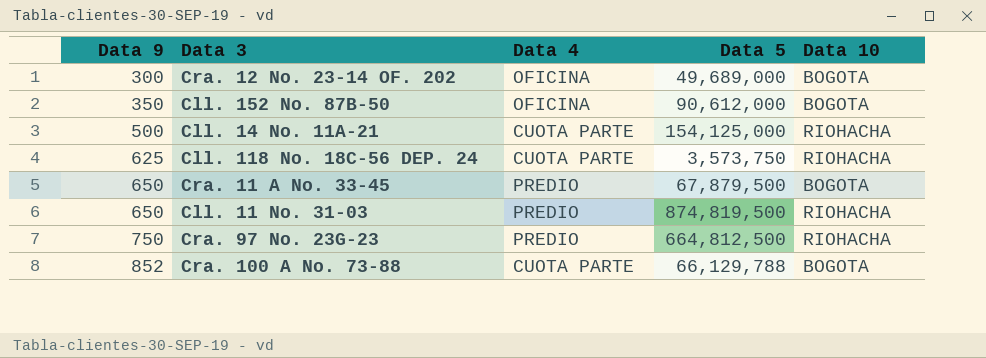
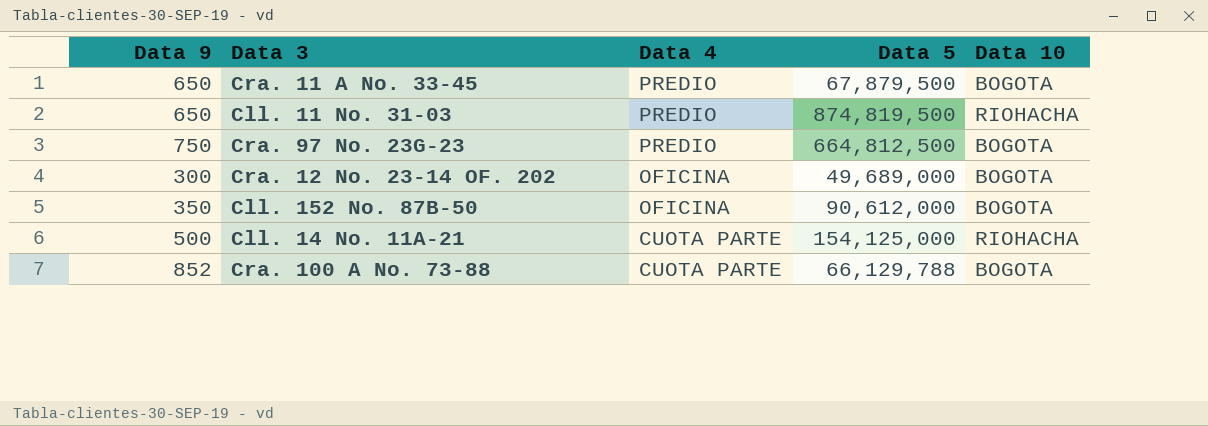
row order: Data 9 ascending -> Data 4 descending
row Cll. 118 No. 18C-56 DEP. 24: 625 | CUOTA PARTE | 3,573,750 | RIOHACHA -> none
Cra. 97 No. 23G-23 | Data 10: RIOHACHA -> BOGOTA

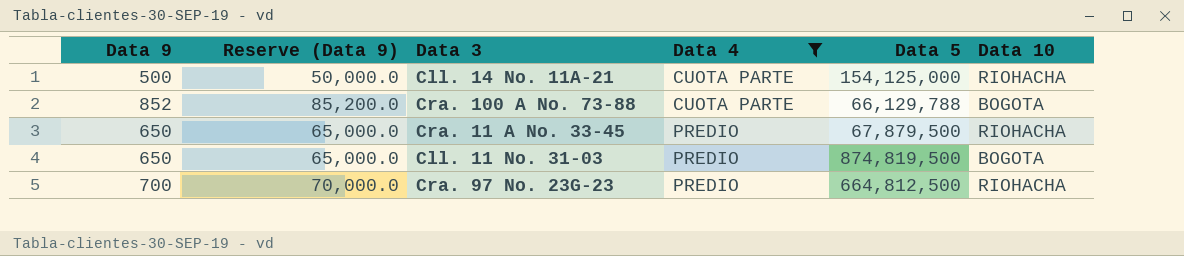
filter: none -> Data 4 != OFICINA
row order: Data 4 descending -> Data 4 ascending
column Reserve (Data 9) | formula: none -> [Data 9] * 100
Cra. 11 A No. 33-45 | Data 10: BOGOTA -> RIOHACHA
Cll. 11 No. 31-03 | Data 10: RIOHACHA -> BOGOTA
Cra. 97 No. 23G-23 | Data 9: 750 -> 700
Cra. 97 No. 23G-23 | Data 10: BOGOTA -> RIOHACHA

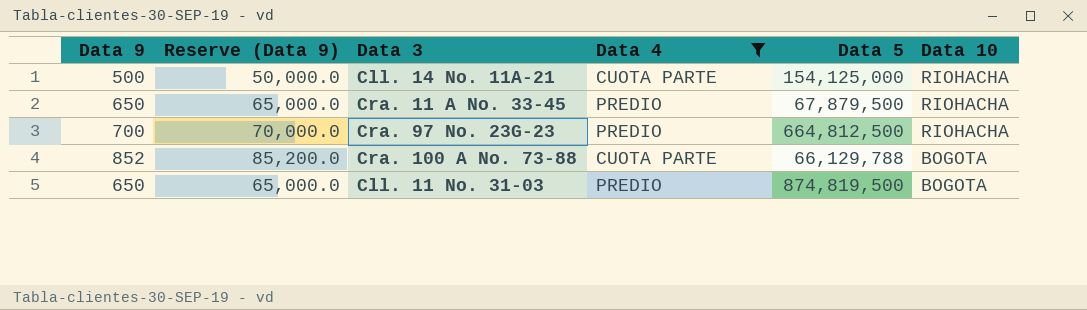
row order: Data 4 ascending -> Data 10 descending

